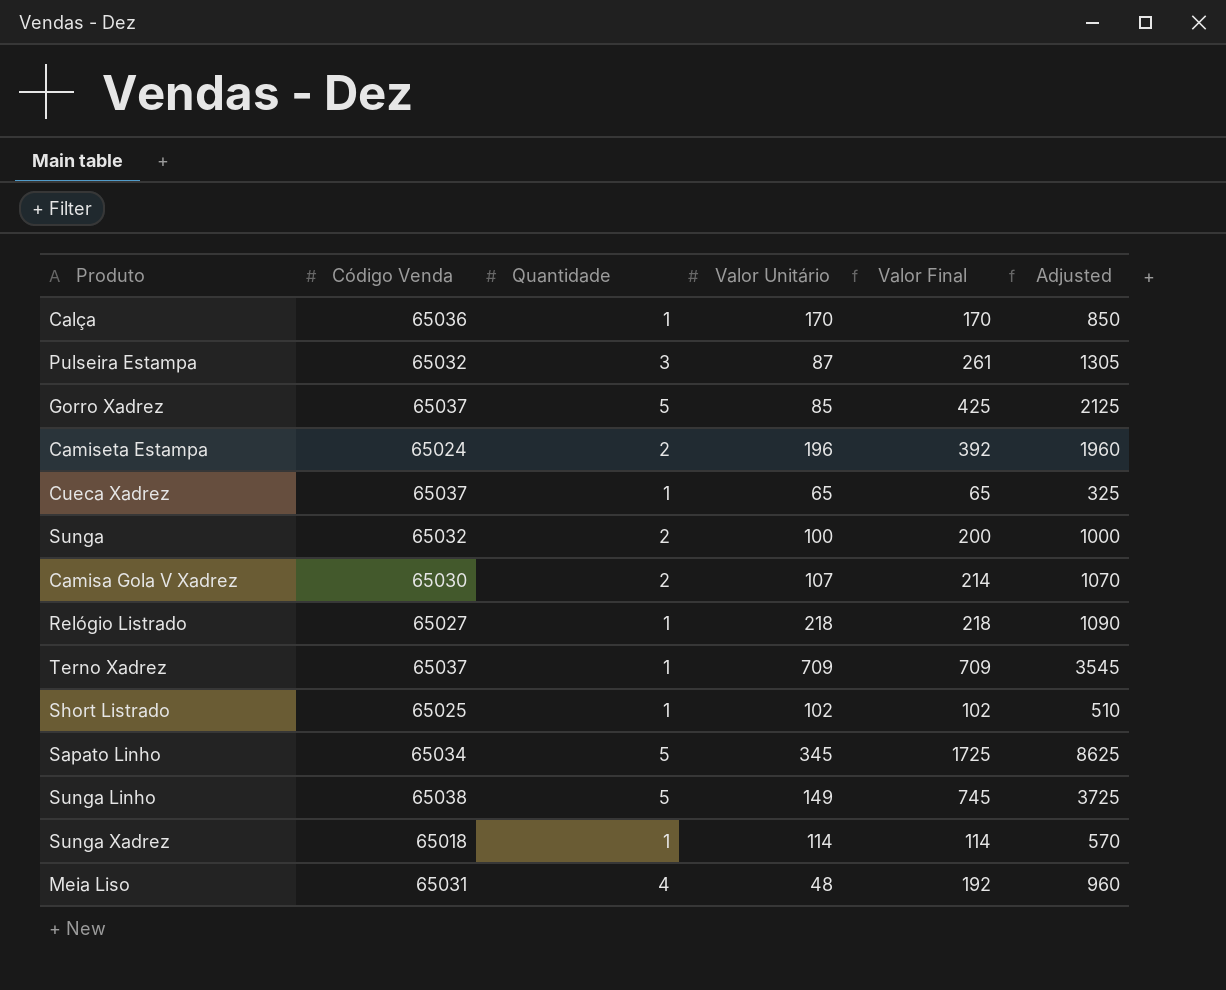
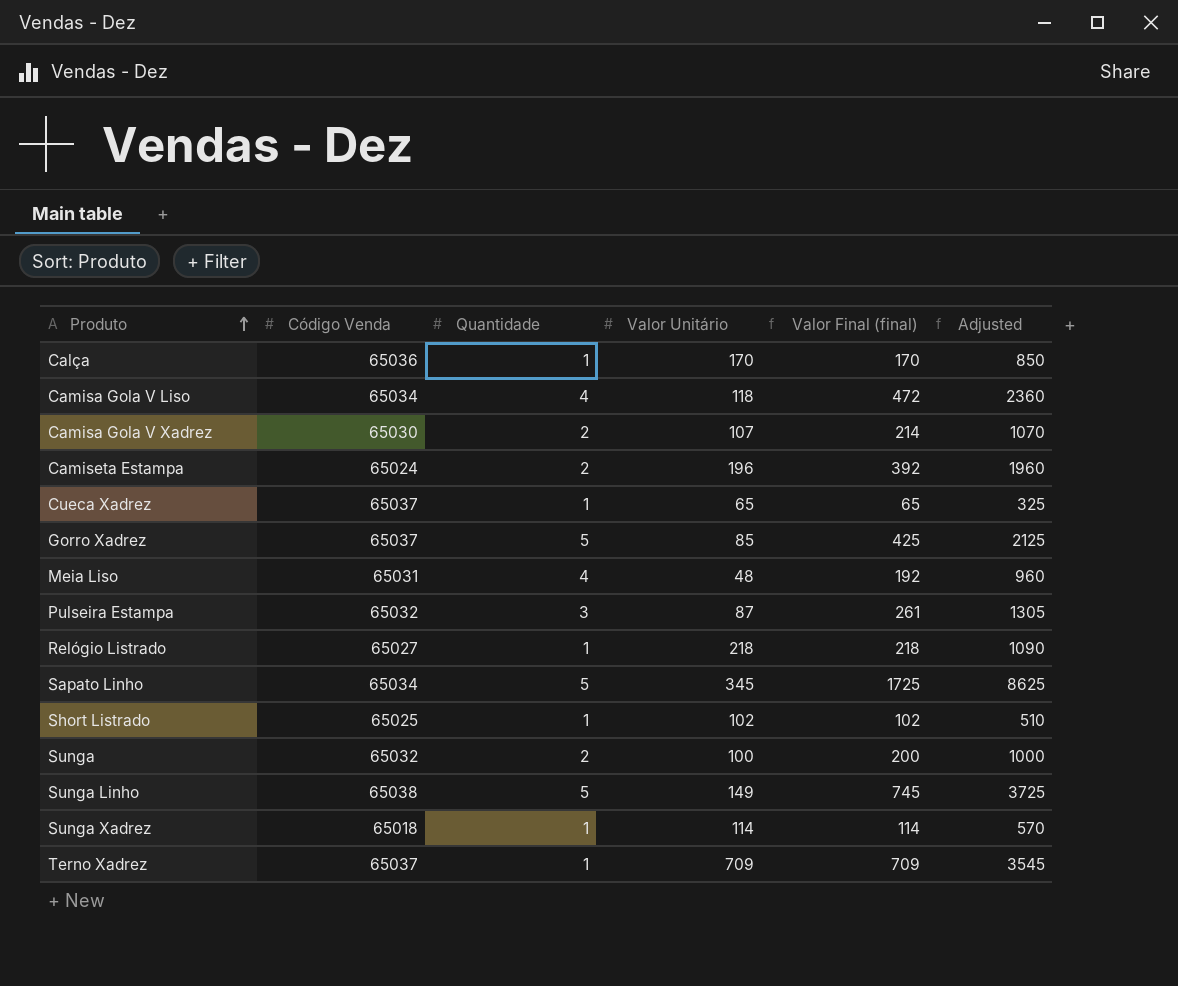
row order: none -> Produto ascending
column name: Valor Final -> Valor Final (final)
row Camisa Gola V Liso: none -> 65034 | 4 | 118 | 472 | 2360

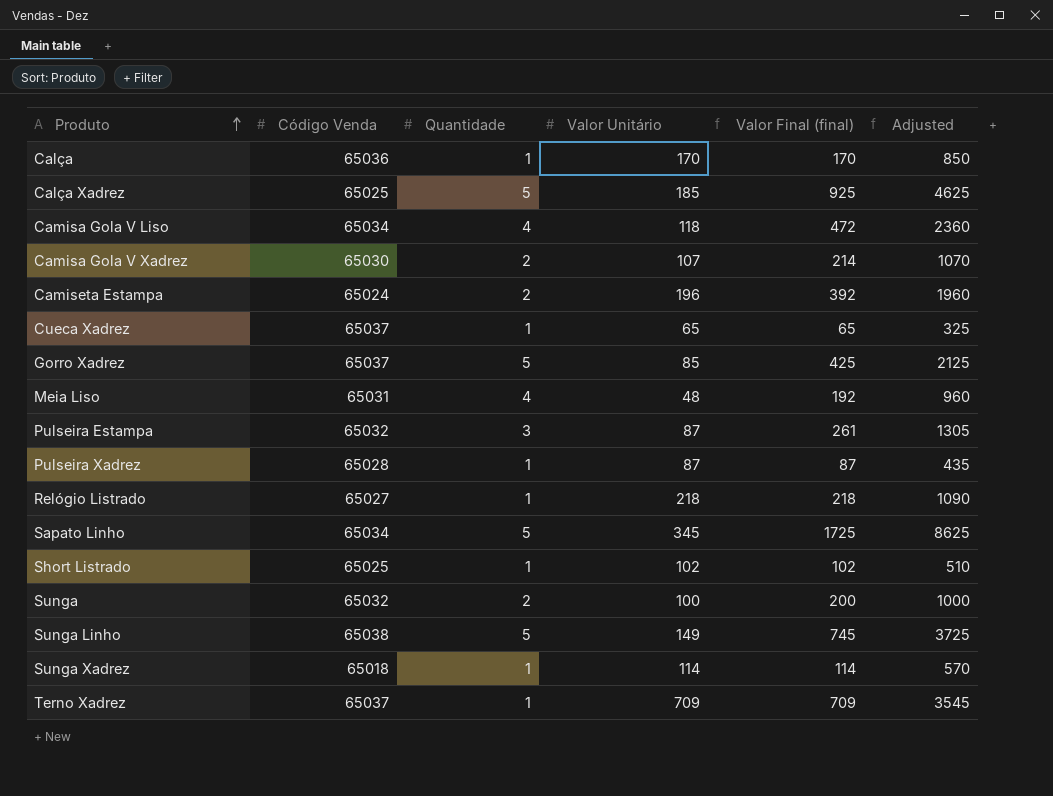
row Calça Xadrez: none -> 65025 | 5 | 185 | 925 | 4625
row Pulseira Xadrez: none -> 65028 | 1 | 87 | 87 | 435

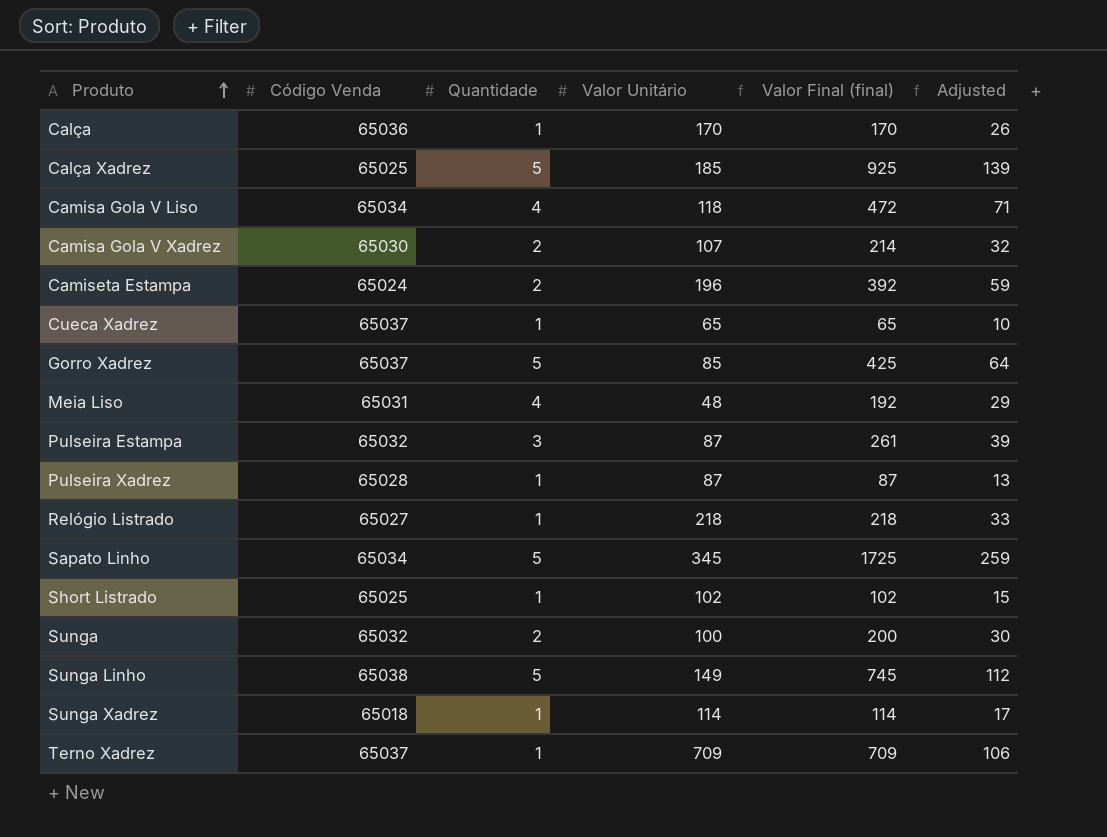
column Adjusted | formula: [Valor Final (final)] * 5 -> [Valor Final (final)] * 0.15

